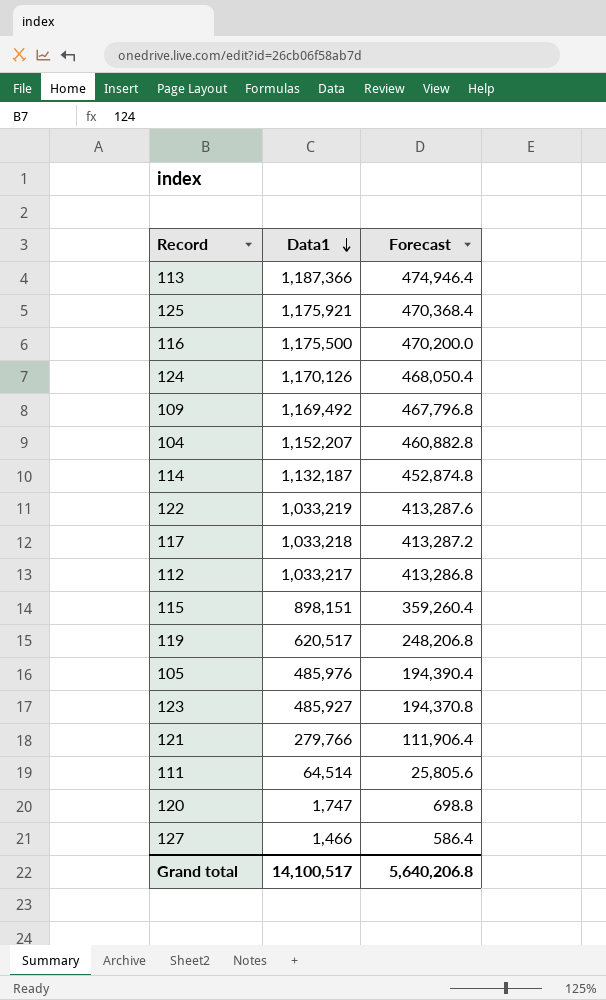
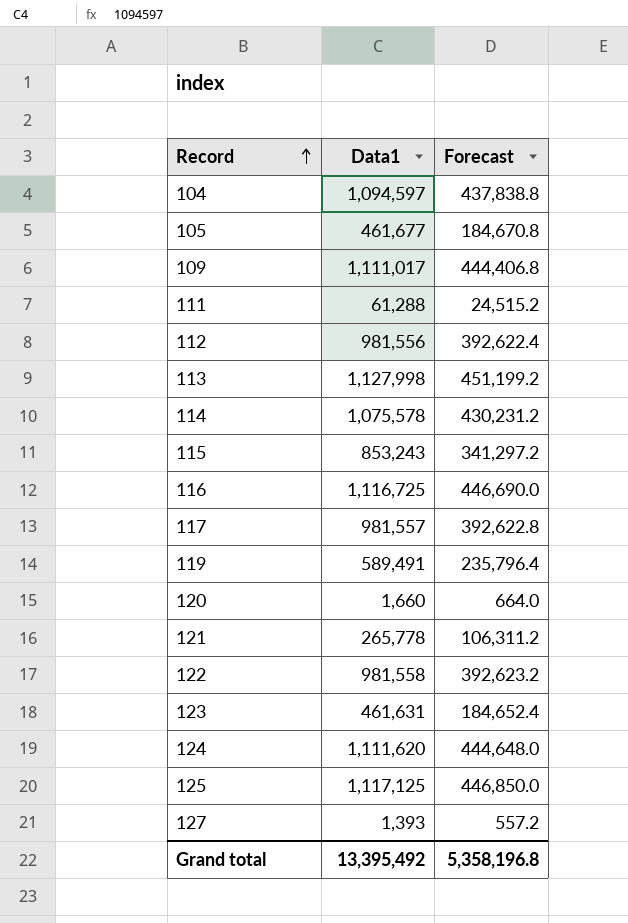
row order: Data1 descending -> Record ascending
104 | Data1: 1,152,207 -> 1,094,597
104 | Forecast: 460,882.8 -> 437,838.8
105 | Data1: 485,976 -> 461,677
105 | Forecast: 194,390.4 -> 184,670.8
109 | Data1: 1,169,492 -> 1,111,017
109 | Forecast: 467,796.8 -> 444,406.8
111 | Data1: 64,514 -> 61,288
111 | Forecast: 25,805.6 -> 24,515.2
112 | Data1: 1,033,217 -> 981,556
112 | Forecast: 413,286.8 -> 392,622.4
113 | Data1: 1,187,366 -> 1,127,998
113 | Forecast: 474,946.4 -> 451,199.2
114 | Data1: 1,132,187 -> 1,075,578
114 | Forecast: 452,874.8 -> 430,231.2
115 | Data1: 898,151 -> 853,243
115 | Forecast: 359,260.4 -> 341,297.2
116 | Data1: 1,175,500 -> 1,116,725
116 | Forecast: 470,200.0 -> 446,690.0
117 | Data1: 1,033,218 -> 981,557
117 | Forecast: 413,287.2 -> 392,622.8
119 | Data1: 620,517 -> 589,491
119 | Forecast: 248,206.8 -> 235,796.4
120 | Data1: 1,747 -> 1,660
120 | Forecast: 698.8 -> 664.0
121 | Data1: 279,766 -> 265,778
121 | Forecast: 111,906.4 -> 106,311.2
122 | Data1: 1,033,219 -> 981,558
122 | Forecast: 413,287.6 -> 392,623.2
123 | Data1: 485,927 -> 461,631
123 | Forecast: 194,370.8 -> 184,652.4
124 | Data1: 1,170,126 -> 1,111,620
124 | Forecast: 468,050.4 -> 444,648.0
125 | Data1: 1,175,921 -> 1,117,125
125 | Forecast: 470,368.4 -> 446,850.0
127 | Data1: 1,466 -> 1,393
127 | Forecast: 586.4 -> 557.2
Grand total | Data1: 14,100,517 -> 13,395,492
Grand total | Forecast: 5,640,206.8 -> 5,358,196.8

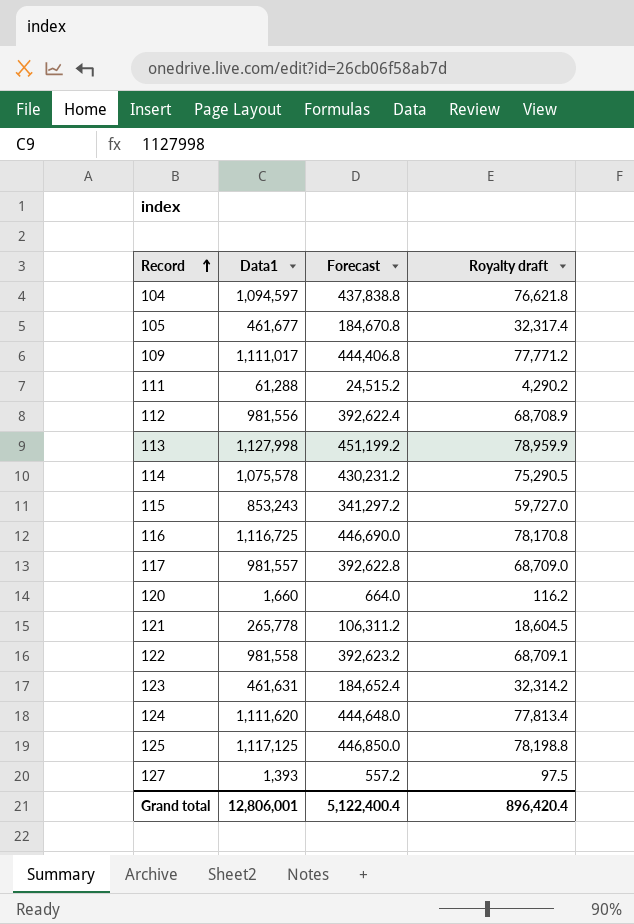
column Royalty draft | formula: none -> [Data1] * 0.07
row 119: 589,491 | 235,796.4 -> none
Grand total | Data1: 13,395,492 -> 12,806,001
Grand total | Forecast: 5,358,196.8 -> 5,122,400.4

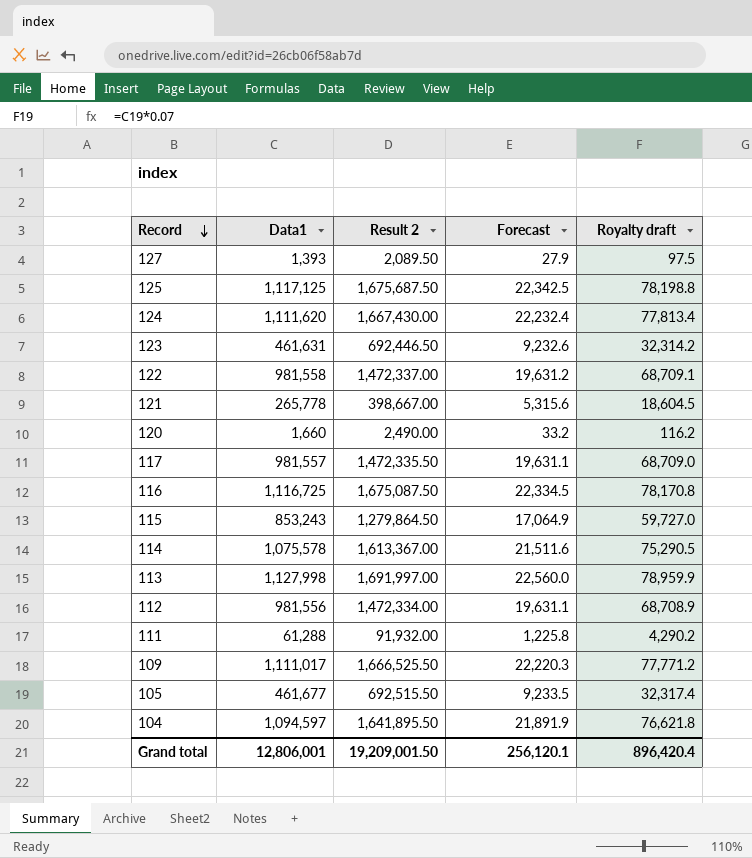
row order: Record ascending -> Record descending
column Result 2 | formula: none -> [Data1] * 1.5
column Forecast | formula: [Data1] * 0.4 -> [Data1] * 0.02
Grand total | Forecast: 5,122,400.4 -> 256,120.1

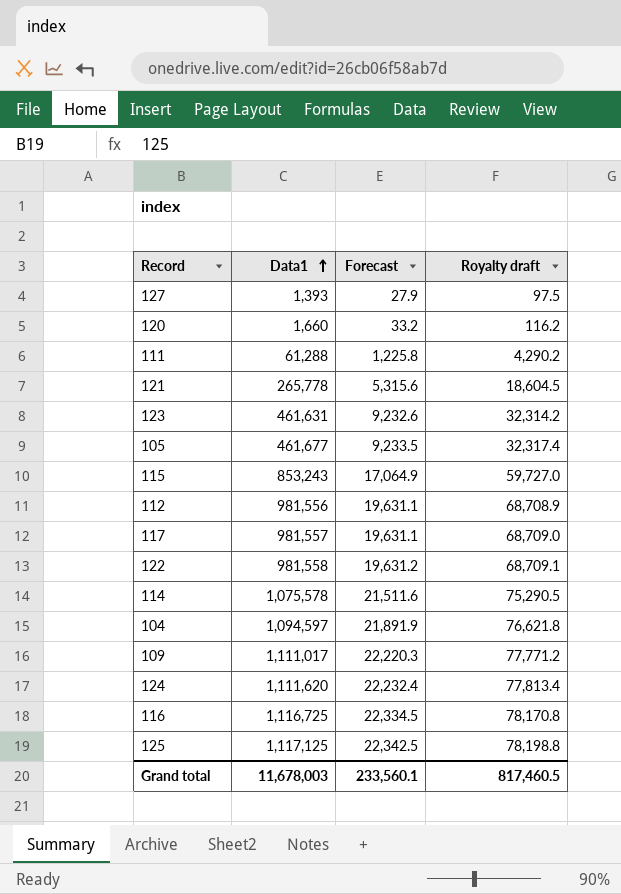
row order: Record descending -> Data1 ascending
column Result 2 | formula: [Data1] * 1.5 -> none
row 113: 1,127,998 | 1,691,997.00 | 22,560.0 | 78,959.9 -> none
Grand total | Data1: 12,806,001 -> 11,678,003
Grand total | Forecast: 256,120.1 -> 233,560.1
Grand total | Royalty draft: 896,420.4 -> 817,460.5

